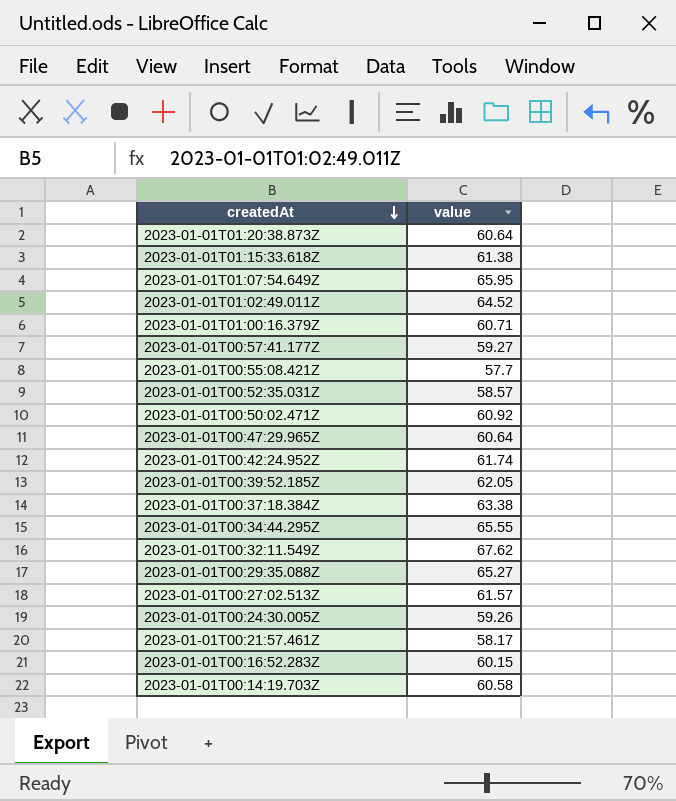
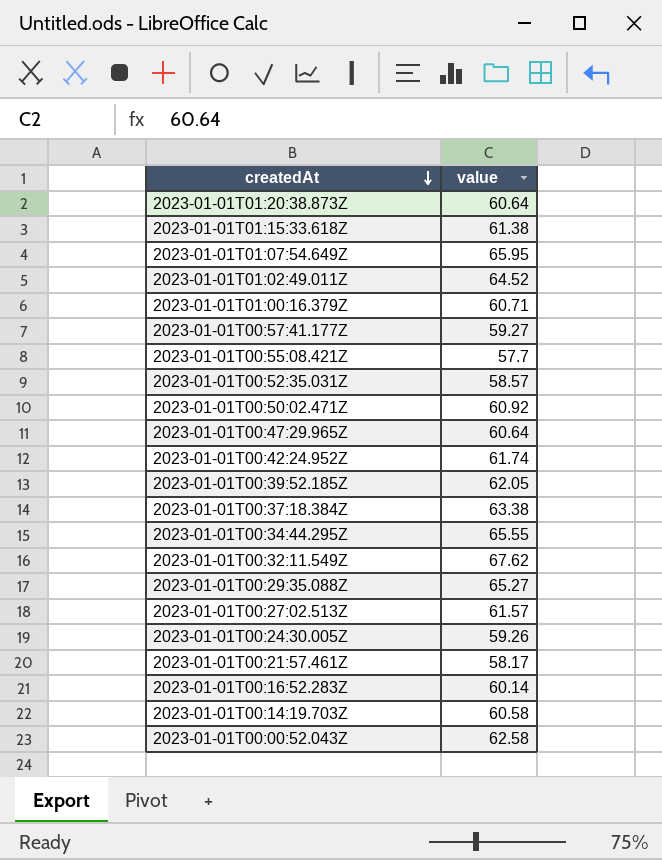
2023-01-01T00:16:52.283Z | value: 60.15 -> 60.14
row 2023-01-01T00:00:52.043Z: none -> 62.58

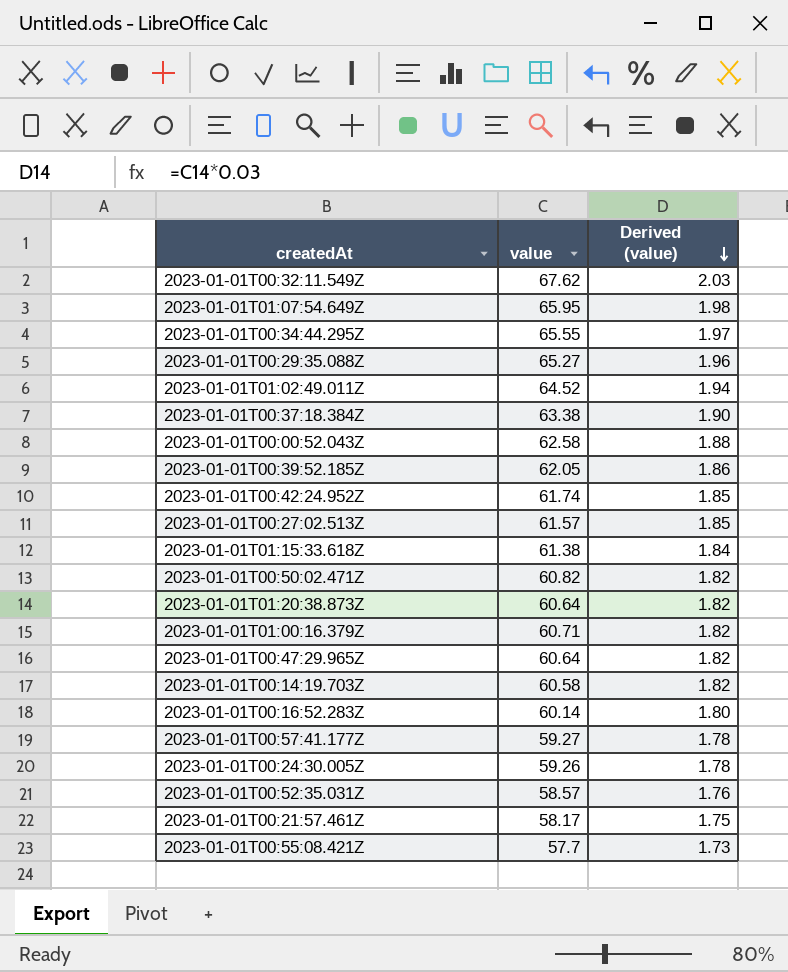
row order: createdAt descending -> Derived (value) descending
column Derived (value) | formula: none -> [value] * 0.03
2023-01-01T00:50:02.471Z | value: 60.92 -> 60.82

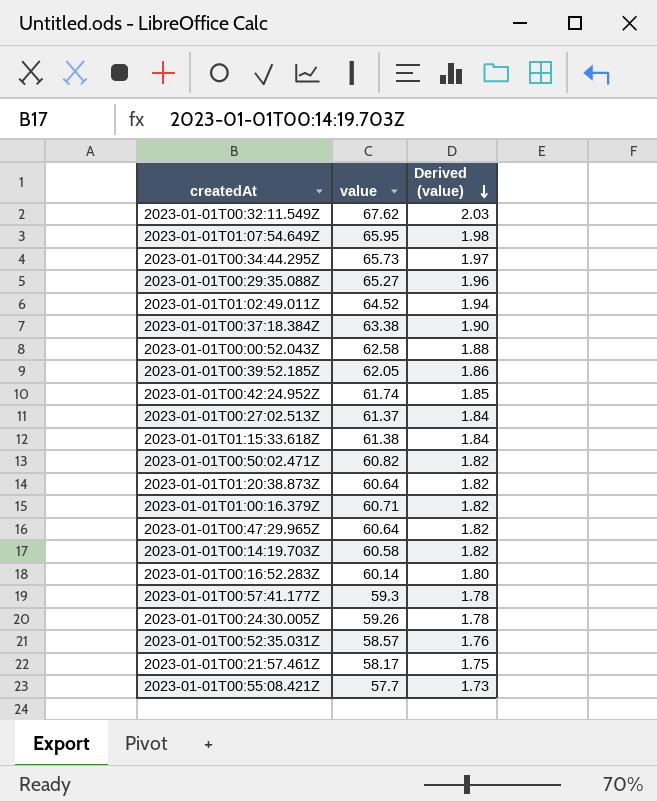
2023-01-01T00:34:44.295Z | value: 65.55 -> 65.73
2023-01-01T00:27:02.513Z | value: 61.57 -> 61.37
2023-01-01T00:27:02.513Z | Derived (value): 1.85 -> 1.84
2023-01-01T00:57:41.177Z | value: 59.27 -> 59.3

